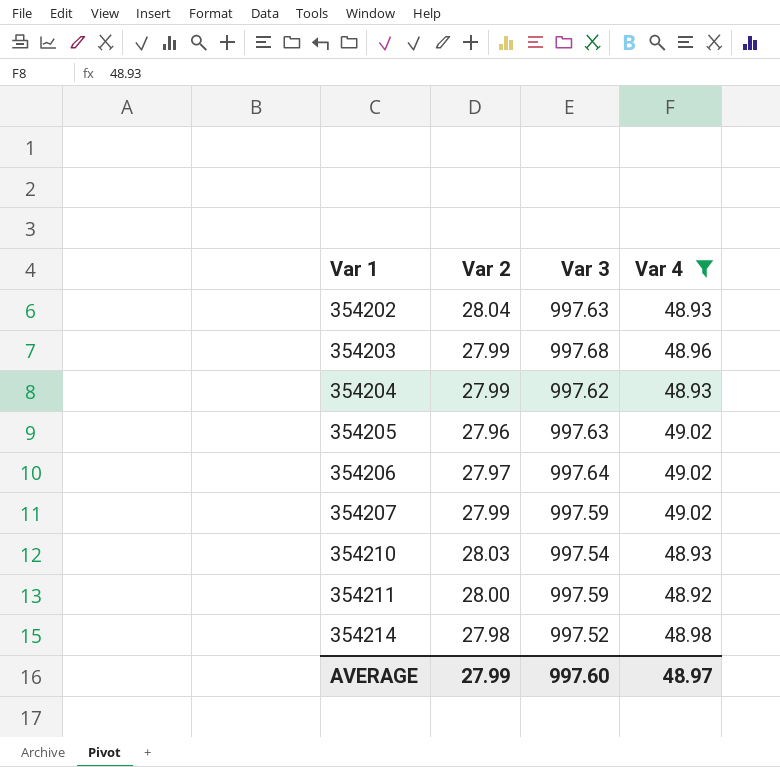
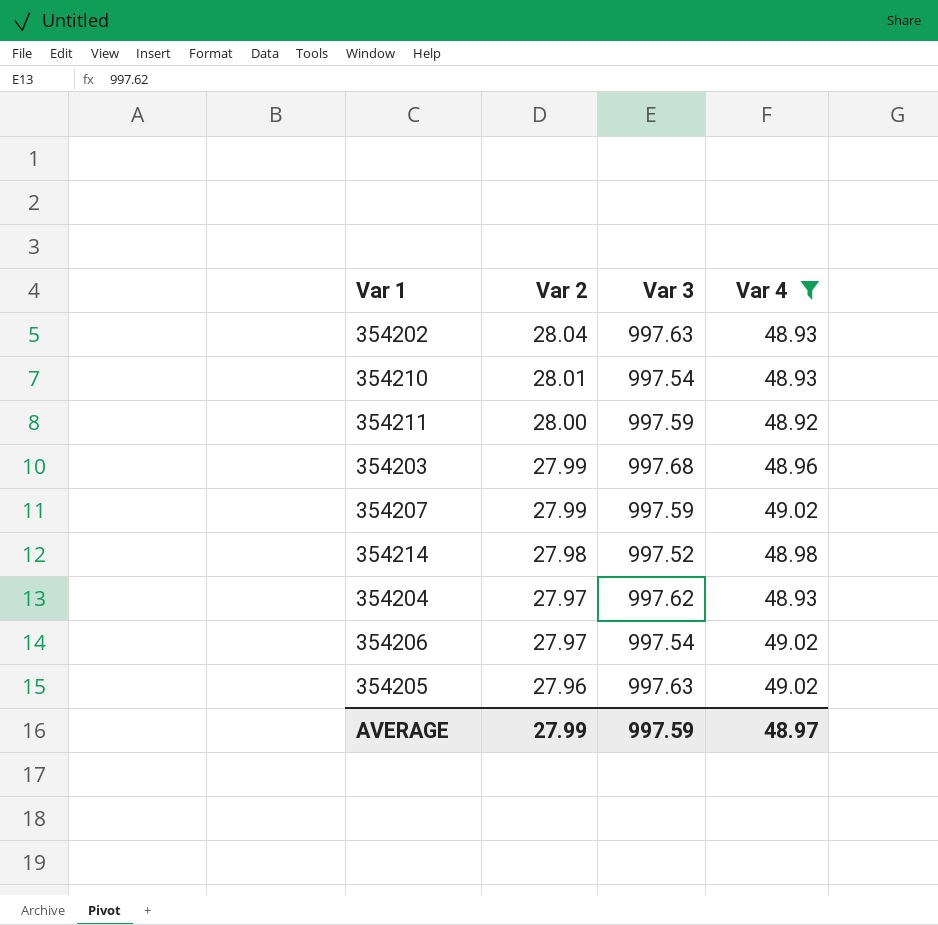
row order: Var 1 ascending -> Var 2 descending
354210 | Var 2: 28.03 -> 28.01
354204 | Var 2: 27.99 -> 27.97
354206 | Var 3: 997.64 -> 997.54
AVERAGE | Var 3: 997.60 -> 997.59

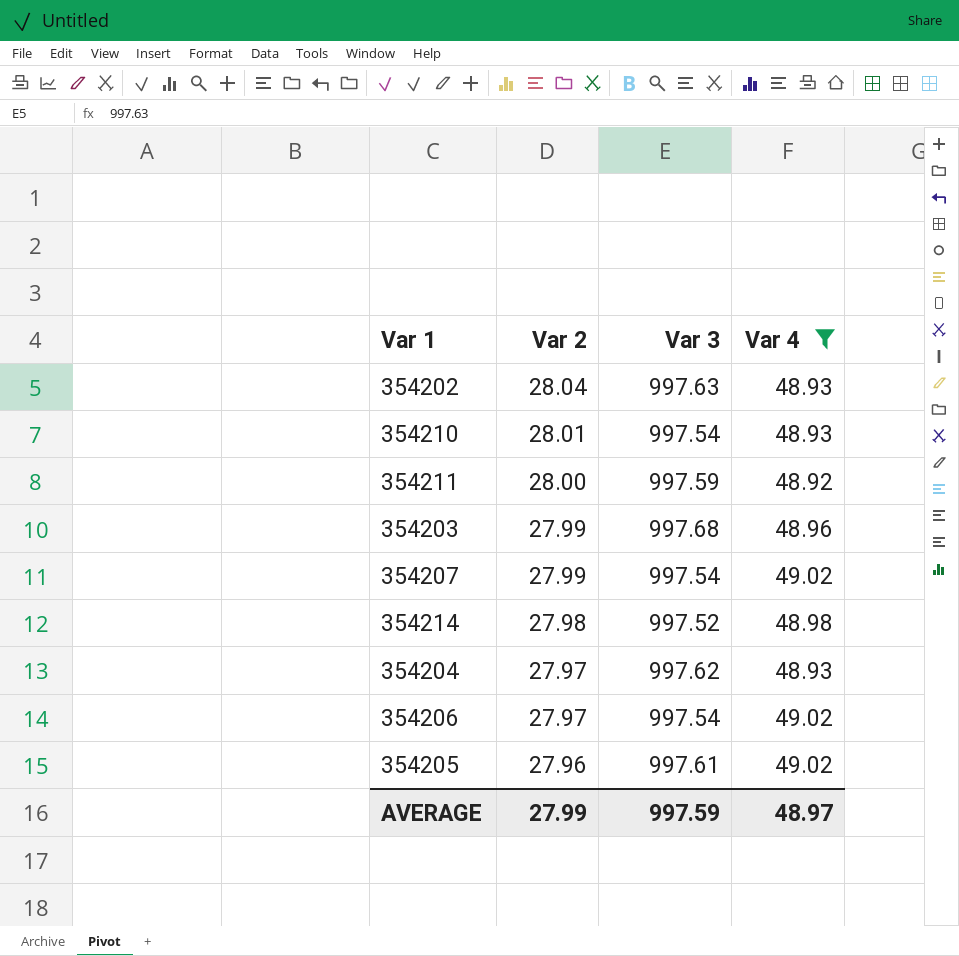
354207 | Var 3: 997.59 -> 997.54
354205 | Var 3: 997.63 -> 997.61

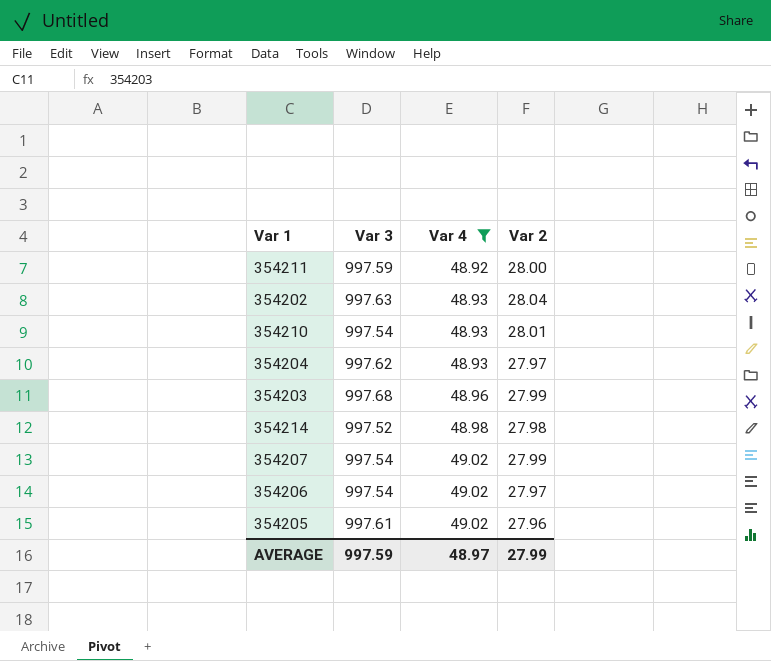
row order: Var 2 descending -> Var 4 ascending
column Var 2 | position: 2 -> 4

